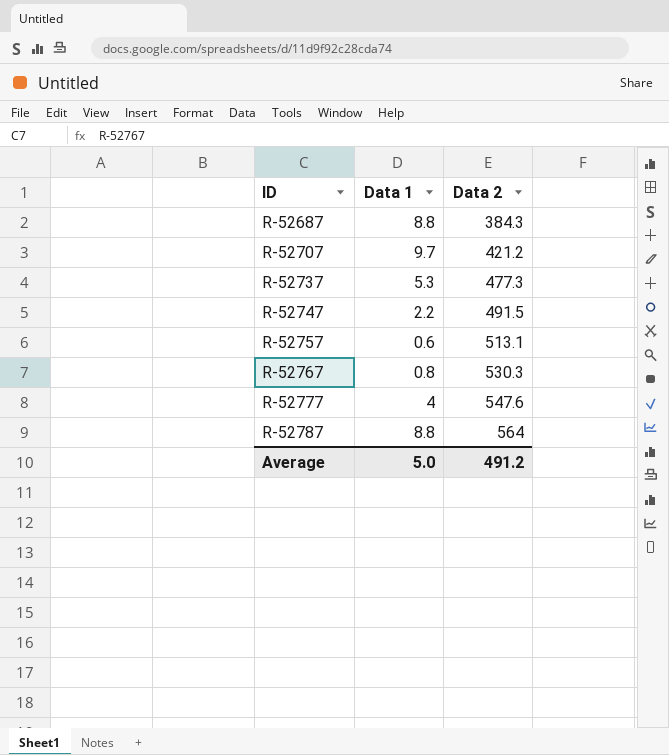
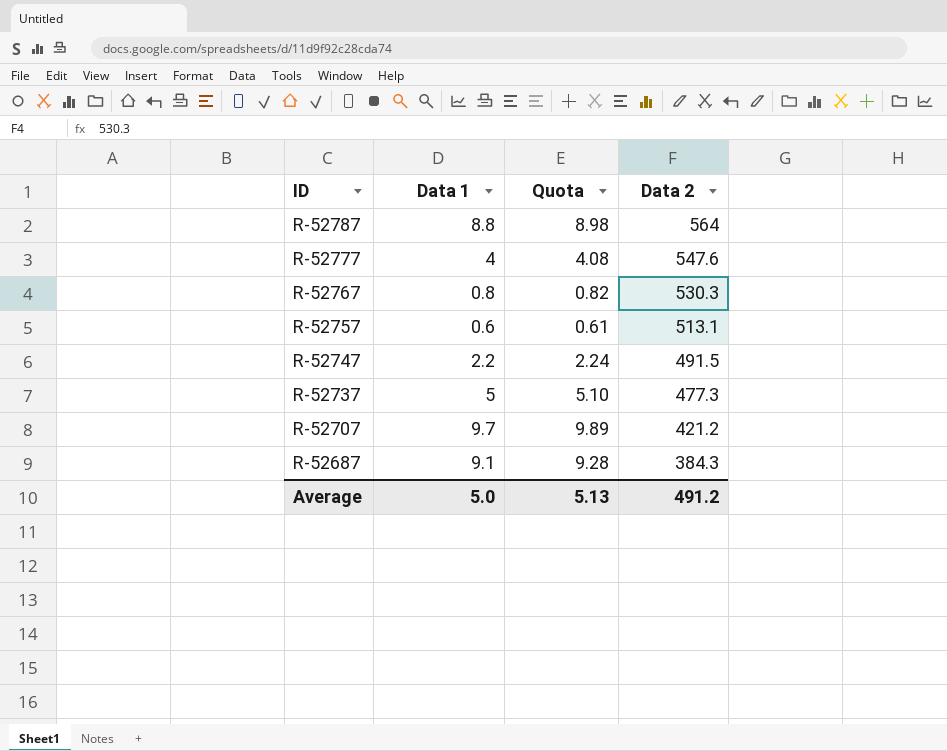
row order: ID ascending -> ID descending
column Quota | formula: none -> [Data 1] * 1.02
R-52737 | Data 1: 5.3 -> 5
R-52687 | Data 1: 8.8 -> 9.1

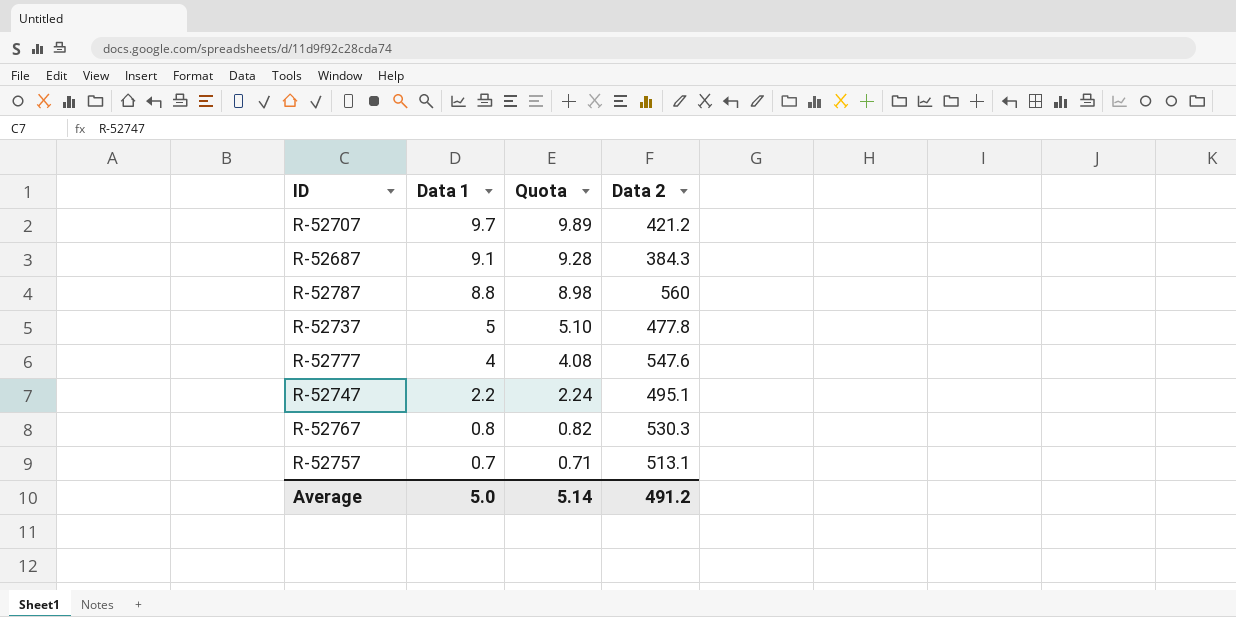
row order: ID descending -> Data 1 descending
R-52787 | Data 2: 564 -> 560
R-52737 | Data 2: 477.3 -> 477.8
R-52747 | Data 2: 491.5 -> 495.1
R-52757 | Data 1: 0.6 -> 0.7
R-52757 | Quota: 0.61 -> 0.71
Average | Quota: 5.13 -> 5.14

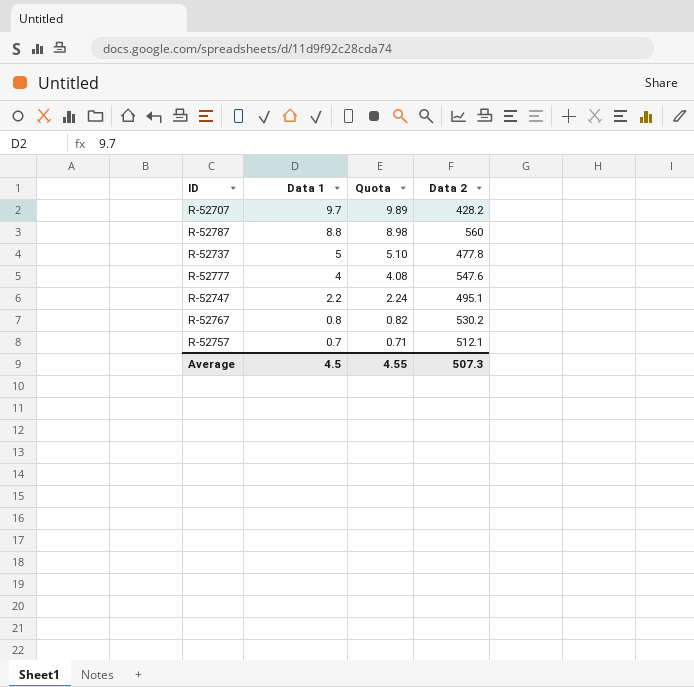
row R-52687: 9.1 | 9.28 | 384.3 -> none
R-52707 | Data 2: 421.2 -> 428.2
R-52767 | Data 2: 530.3 -> 530.2
R-52757 | Data 2: 513.1 -> 512.1
Average | Data 1: 5.0 -> 4.5
Average | Quota: 5.14 -> 4.55
Average | Data 2: 491.2 -> 507.3

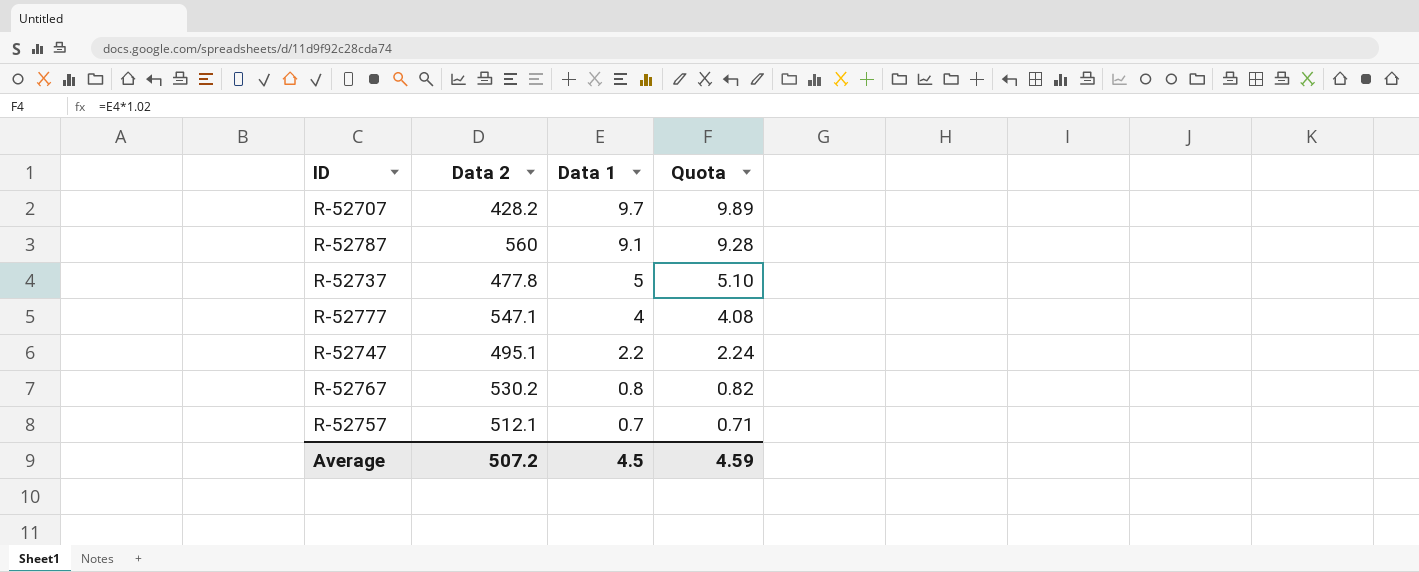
column Data 2 | position: 4 -> 2
R-52787 | Data 1: 8.8 -> 9.1
R-52787 | Quota: 8.98 -> 9.28
R-52777 | Data 2: 547.6 -> 547.1
Average | Data 2: 507.3 -> 507.2
Average | Quota: 4.55 -> 4.59

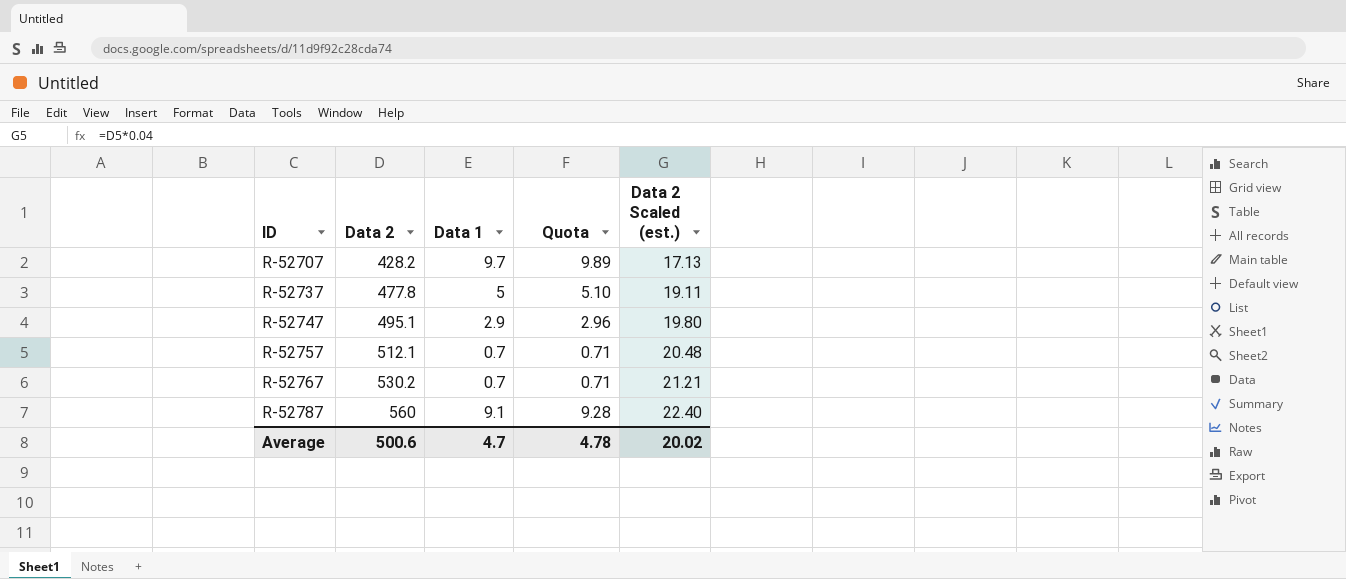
row order: Data 1 descending -> ID ascending
column Data 2 Scaled (est.) | formula: none -> [Data 2] * 0.04
row R-52777: 547.1 | 4 | 4.08 -> none
R-52747 | Data 1: 2.2 -> 2.9
R-52747 | Quota: 2.24 -> 2.96
R-52767 | Data 1: 0.8 -> 0.7
R-52767 | Quota: 0.82 -> 0.71
Average | Data 2: 507.2 -> 500.6
Average | Data 1: 4.5 -> 4.7
Average | Quota: 4.59 -> 4.78

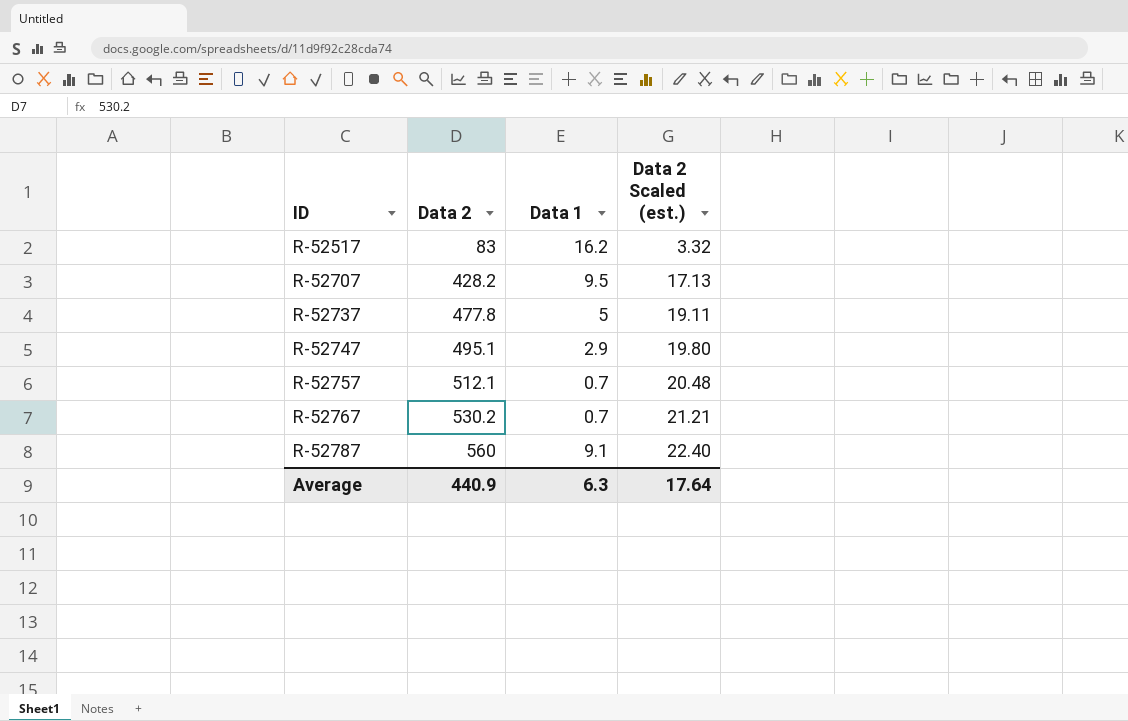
column Quota | formula: [Data 1] * 1.02 -> none
row R-52517: none -> 83 | 16.2 | 3.32
R-52707 | Data 1: 9.7 -> 9.5
Average | Data 2: 500.6 -> 440.9
Average | Data 1: 4.7 -> 6.3
Average | Data 2 Scaled (est.): 20.02 -> 17.64

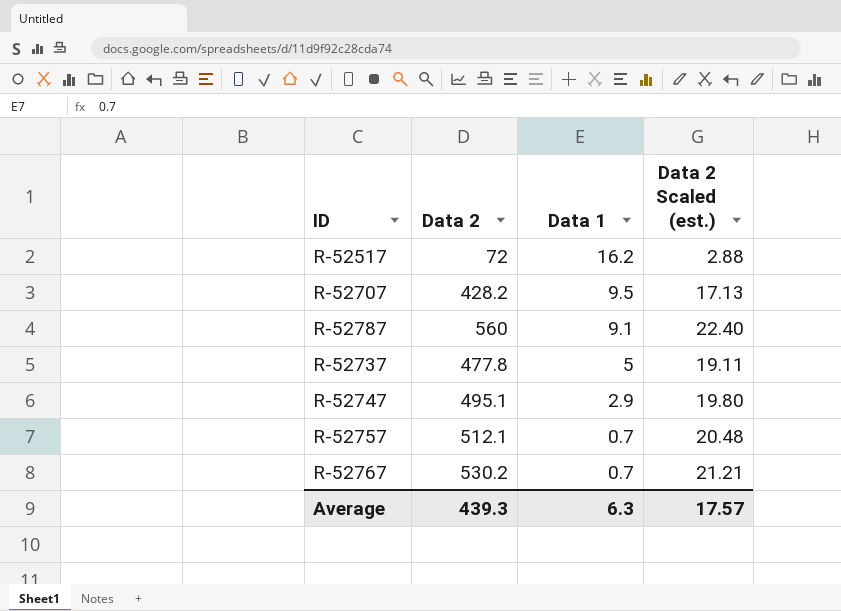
row order: ID ascending -> Data 1 descending
R-52517 | Data 2: 83 -> 72
R-52517 | Data 2 Scaled (est.): 3.32 -> 2.88
Average | Data 2: 440.9 -> 439.3
Average | Data 2 Scaled (est.): 17.64 -> 17.57

